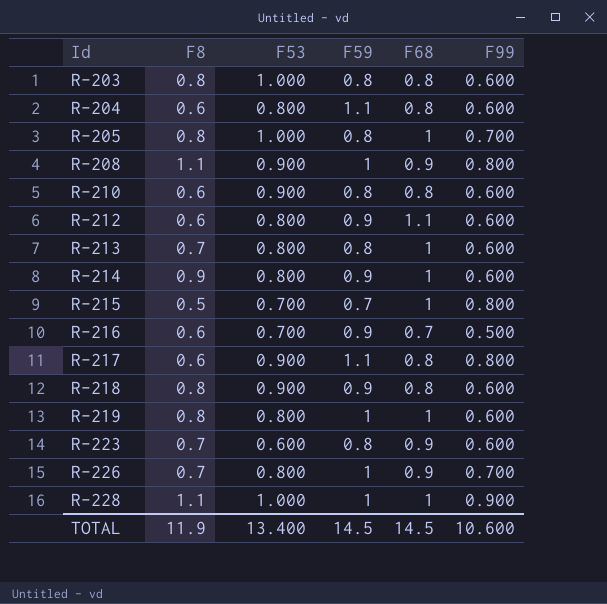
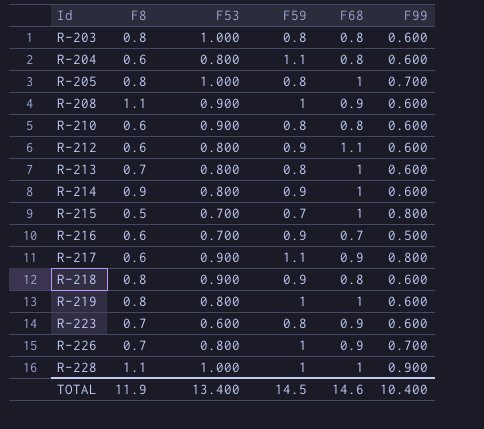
R-208 | F99: 0.800 -> 0.600
R-217 | F68: 0.8 -> 0.9
TOTAL | F68: 14.5 -> 14.6
TOTAL | F99: 10.600 -> 10.400

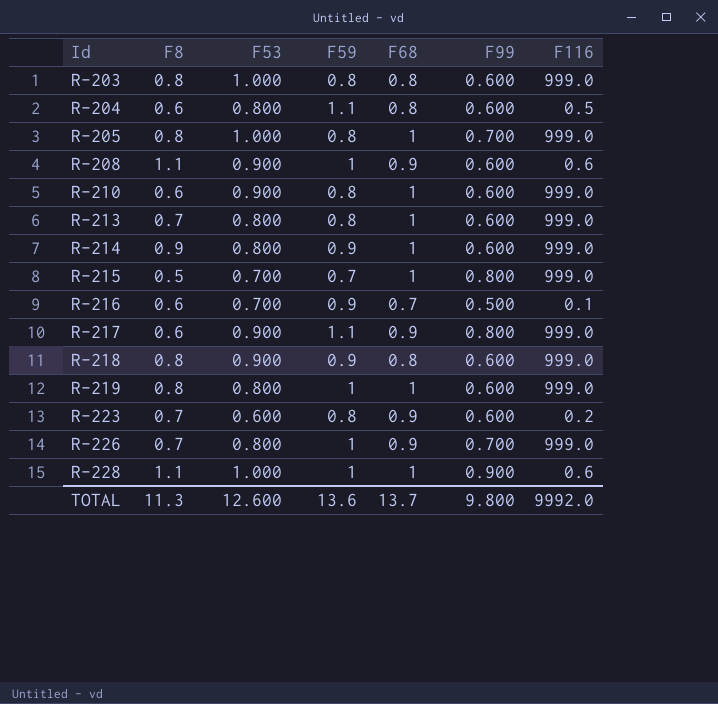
column F116 | position: none -> 7
row R-212: 0.6 | 0.800 | 0.9 | 1.1 | 0.600 -> none
R-210 | F68: 0.8 -> 1
TOTAL | F8: 11.9 -> 11.3
TOTAL | F53: 13.400 -> 12.600
TOTAL | F59: 14.5 -> 13.6
TOTAL | F68: 14.6 -> 13.7
TOTAL | F99: 10.400 -> 9.800

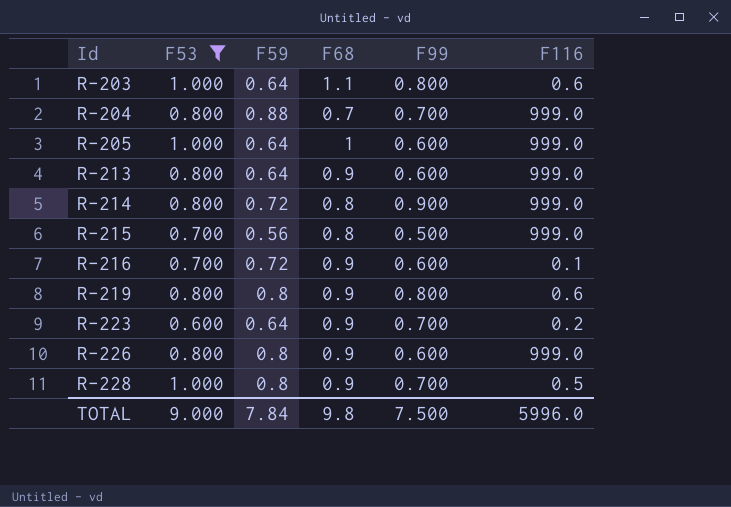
filter: none -> F53 != 0.900
column F8 | position: 2 -> none
R-203 | F59: 0.8 -> 0.64
R-203 | F68: 0.8 -> 1.1
R-203 | F99: 0.600 -> 0.800
R-203 | F116: 999.0 -> 0.6
R-204 | F59: 1.1 -> 0.88
R-204 | F68: 0.8 -> 0.7
R-204 | F99: 0.600 -> 0.700
R-204 | F116: 0.5 -> 999.0
R-205 | F59: 0.8 -> 0.64
R-205 | F99: 0.700 -> 0.600
R-213 | F59: 0.8 -> 0.64
R-213 | F68: 1 -> 0.9
R-214 | F59: 0.9 -> 0.72
R-214 | F68: 1 -> 0.8
R-214 | F99: 0.600 -> 0.900
R-215 | F59: 0.7 -> 0.56
R-215 | F68: 1 -> 0.8
R-215 | F99: 0.800 -> 0.500
R-216 | F59: 0.9 -> 0.72
R-216 | F68: 0.7 -> 0.9
R-216 | F99: 0.500 -> 0.600
R-219 | F59: 1 -> 0.8
R-219 | F68: 1 -> 0.9
R-219 | F99: 0.600 -> 0.800
R-219 | F116: 999.0 -> 0.6
R-223 | F59: 0.8 -> 0.64
R-223 | F99: 0.600 -> 0.700
R-226 | F59: 1 -> 0.8
R-226 | F99: 0.700 -> 0.600
R-228 | F59: 1 -> 0.8
R-228 | F68: 1 -> 0.9
R-228 | F99: 0.900 -> 0.700
R-228 | F116: 0.6 -> 0.5
TOTAL | F53: 12.600 -> 9.000
TOTAL | F59: 13.6 -> 7.84
TOTAL | F68: 13.7 -> 9.8
TOTAL | F99: 9.800 -> 7.500
TOTAL | F116: 9992.0 -> 5996.0

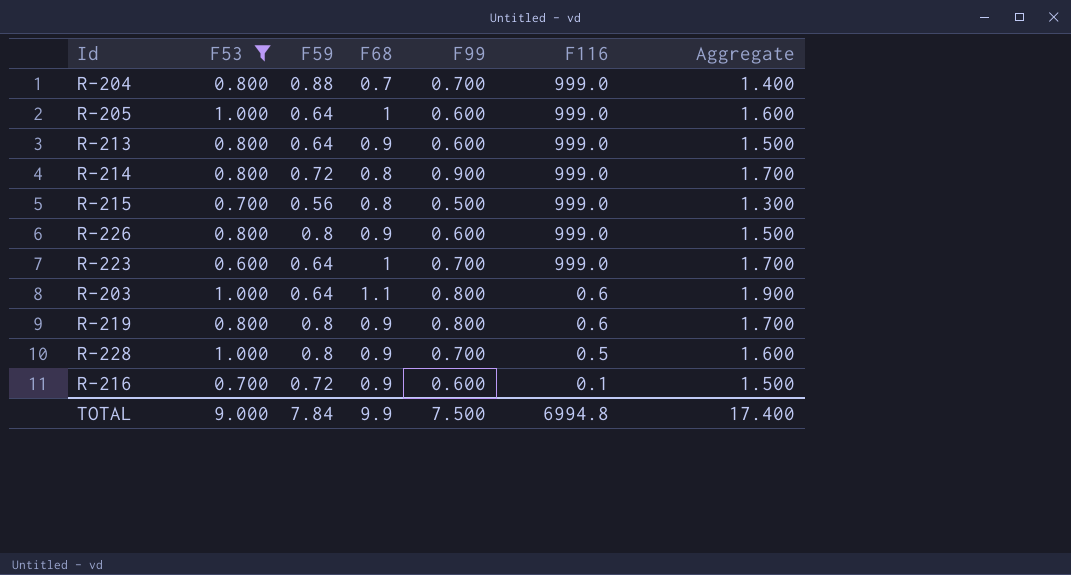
row order: Id ascending -> F116 descending
column Aggregate | formula: none -> [F68] + [F99]
R-223 | F68: 0.9 -> 1
R-223 | F116: 0.2 -> 999.0
TOTAL | F68: 9.8 -> 9.9
TOTAL | F116: 5996.0 -> 6994.8

